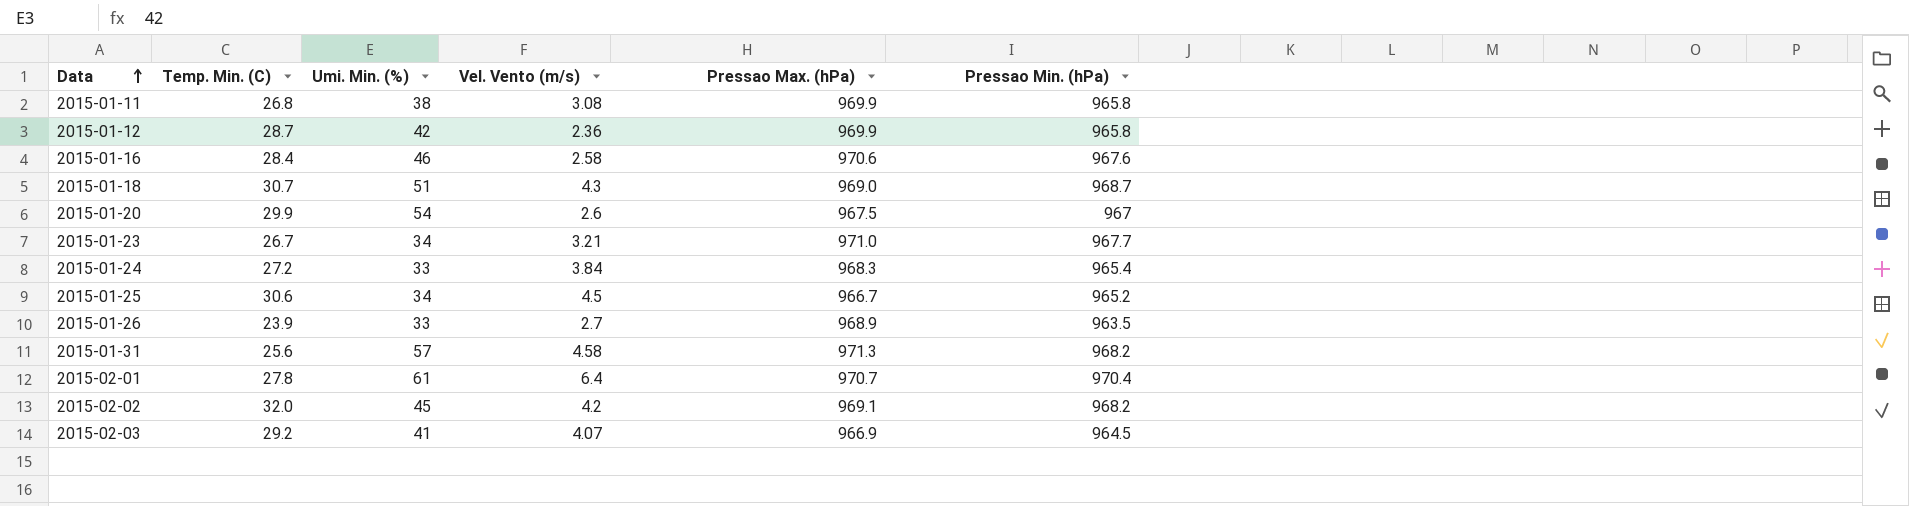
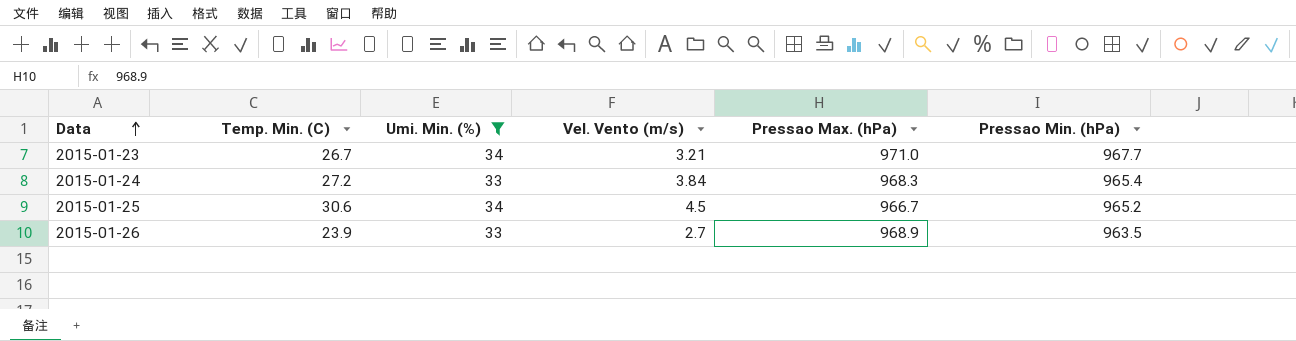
filter: none -> Umi. Min. (%) <= 34

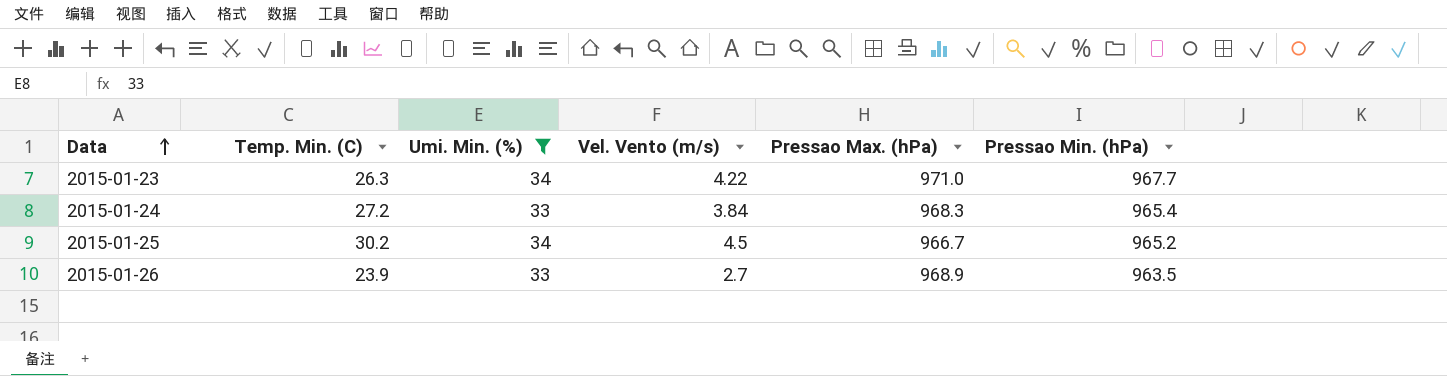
2015-01-23 | Temp. Min. (C): 26.7 -> 26.3
2015-01-23 | Vel. Vento (m/s): 3.21 -> 4.22
2015-01-25 | Temp. Min. (C): 30.6 -> 30.2

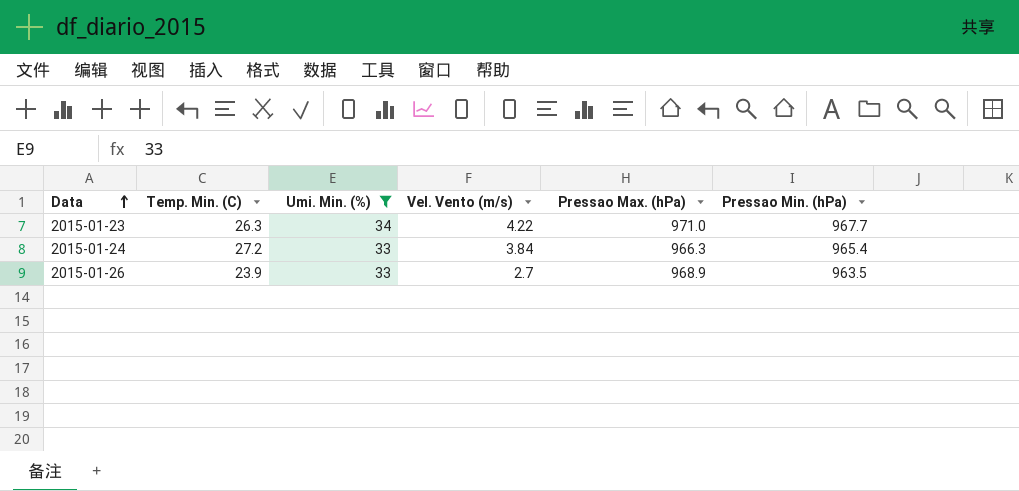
row 2015-01-25: 30.2 | 34 | 4.5 | 966.7 | 965.2 -> none
2015-01-24 | Pressao Max. (hPa): 968.3 -> 966.3

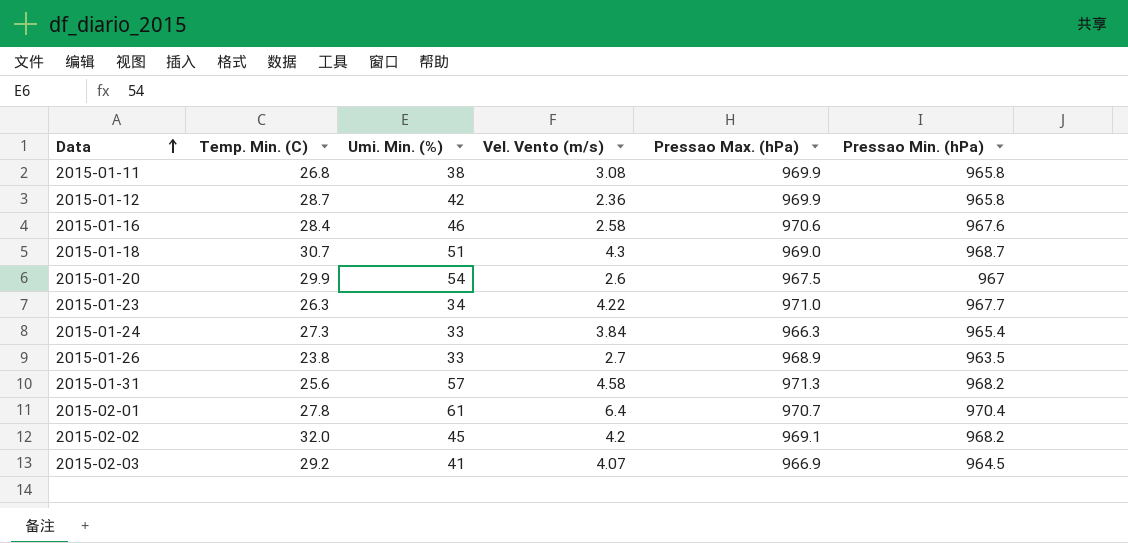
filter: Umi. Min. (%) <= 34 -> none
2015-01-24 | Temp. Min. (C): 27.2 -> 27.3
2015-01-26 | Temp. Min. (C): 23.9 -> 23.8

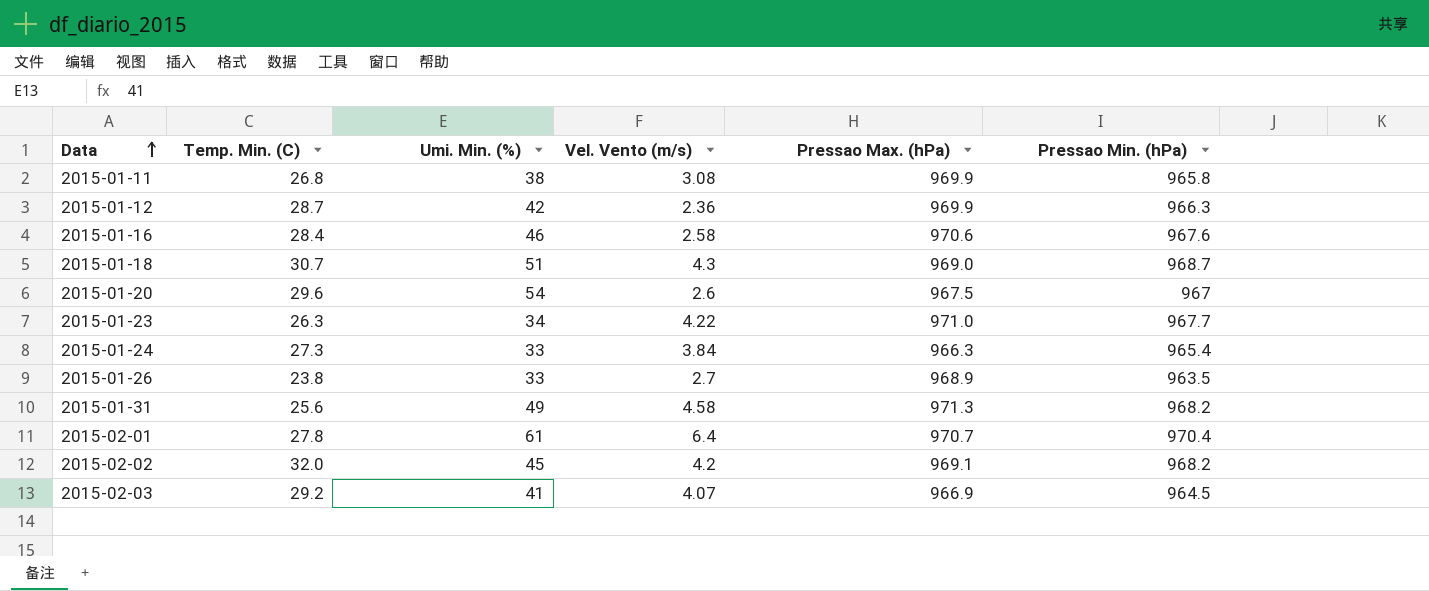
2015-01-12 | Pressao Min. (hPa): 965.8 -> 966.3
2015-01-20 | Temp. Min. (C): 29.9 -> 29.6
2015-01-31 | Umi. Min. (%): 57 -> 49

